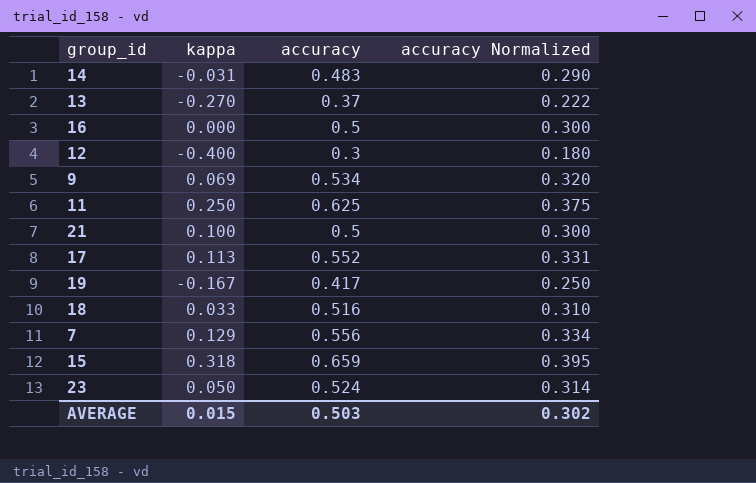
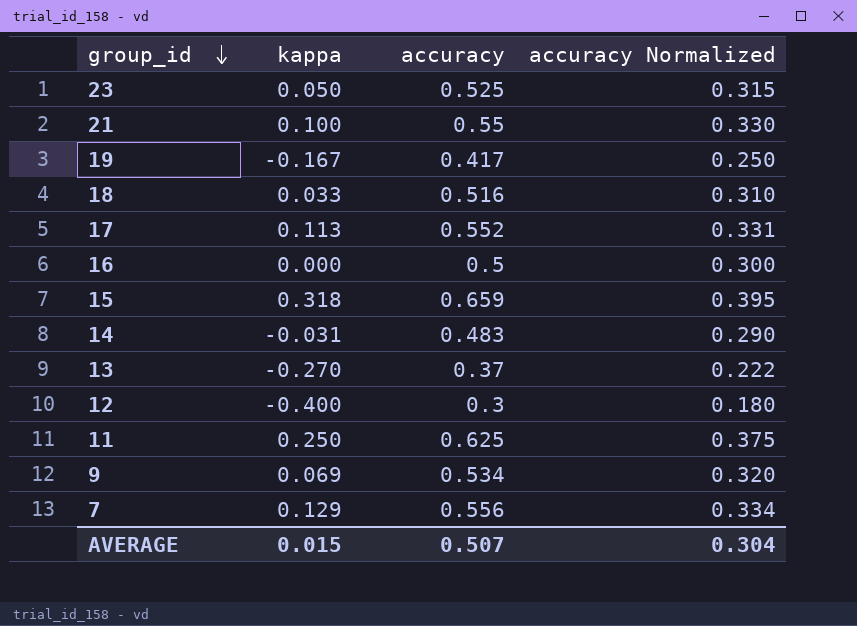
row order: none -> group_id descending
23 | accuracy: 0.524 -> 0.525
23 | accuracy Normalized: 0.314 -> 0.315
21 | accuracy: 0.5 -> 0.55
21 | accuracy Normalized: 0.300 -> 0.330
AVERAGE | accuracy: 0.503 -> 0.507
AVERAGE | accuracy Normalized: 0.302 -> 0.304

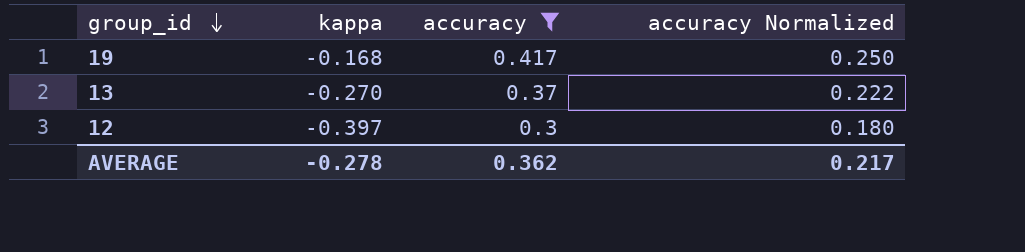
filter: none -> accuracy <= 0.417
19 | kappa: -0.167 -> -0.168
12 | kappa: -0.400 -> -0.397
AVERAGE | kappa: 0.015 -> -0.278
AVERAGE | accuracy: 0.507 -> 0.362
AVERAGE | accuracy Normalized: 0.304 -> 0.217

